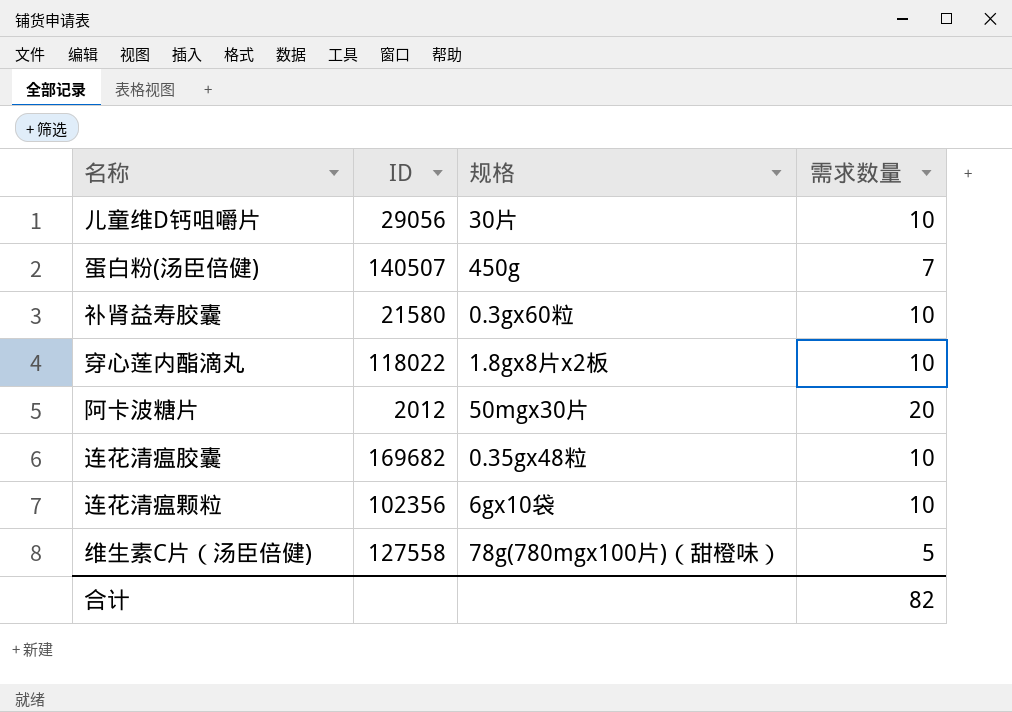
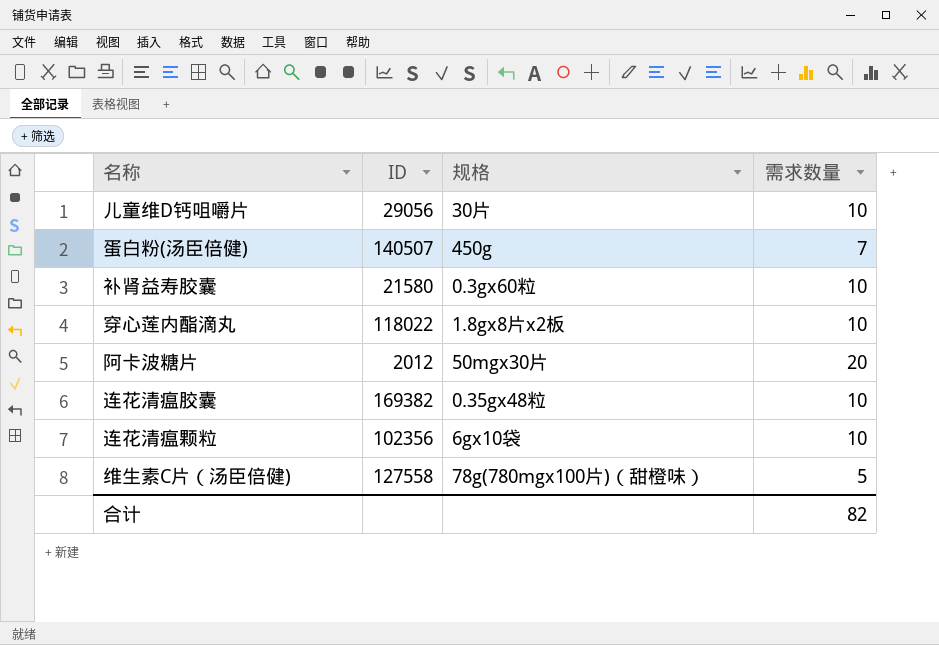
连花清瘟胶囊 | ID: 169682 -> 169382

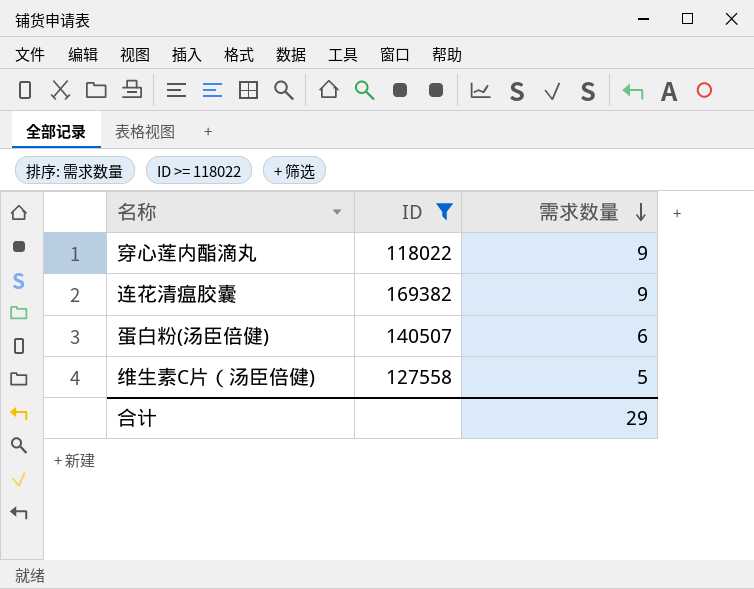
filter: none -> ID >= 118022
row order: none -> 需求数量 descending
column 规格 | position: 3 -> none
穿心莲内酯滴丸 | 需求数量: 10 -> 9
连花清瘟胶囊 | 需求数量: 10 -> 9
蛋白粉(汤臣倍健) | 需求数量: 7 -> 6
合计 | 需求数量: 82 -> 29

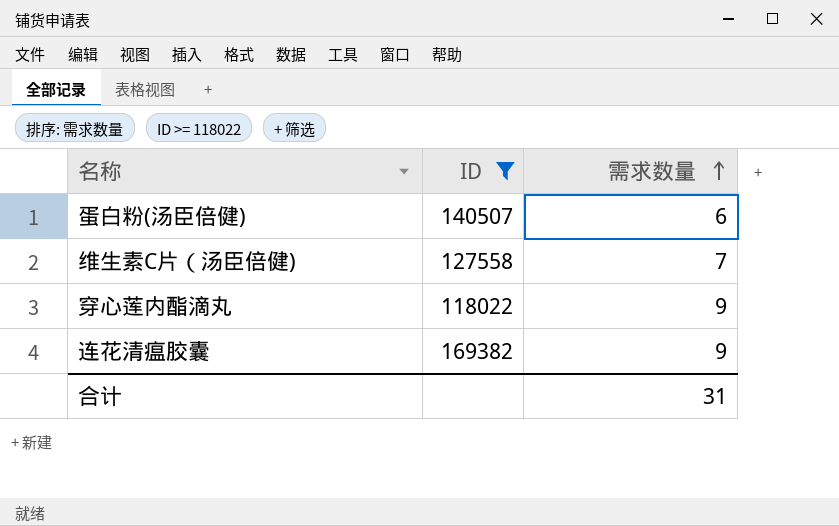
row order: 需求数量 descending -> 需求数量 ascending
维生素C片（汤臣倍健) | 需求数量: 5 -> 7
合计 | 需求数量: 29 -> 31

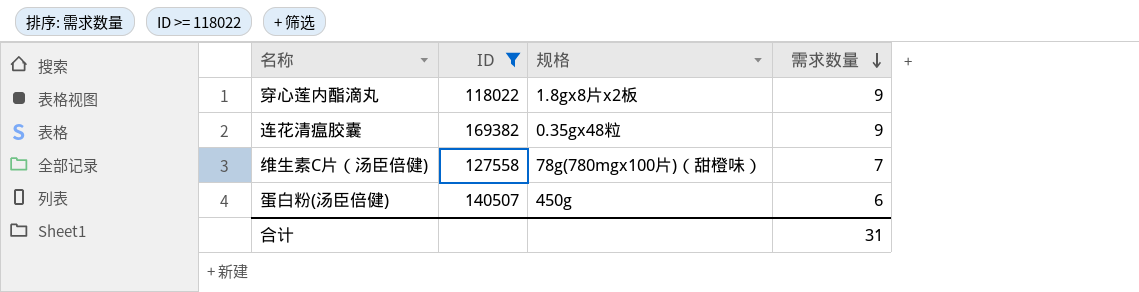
row order: 需求数量 ascending -> 需求数量 descending
column 规格 | position: none -> 3

